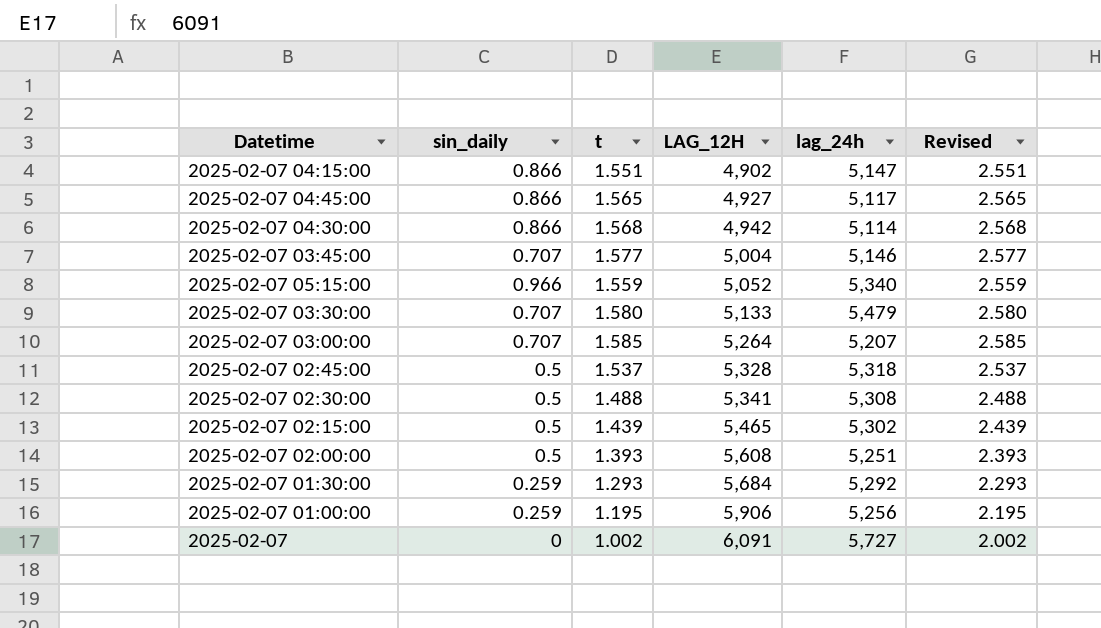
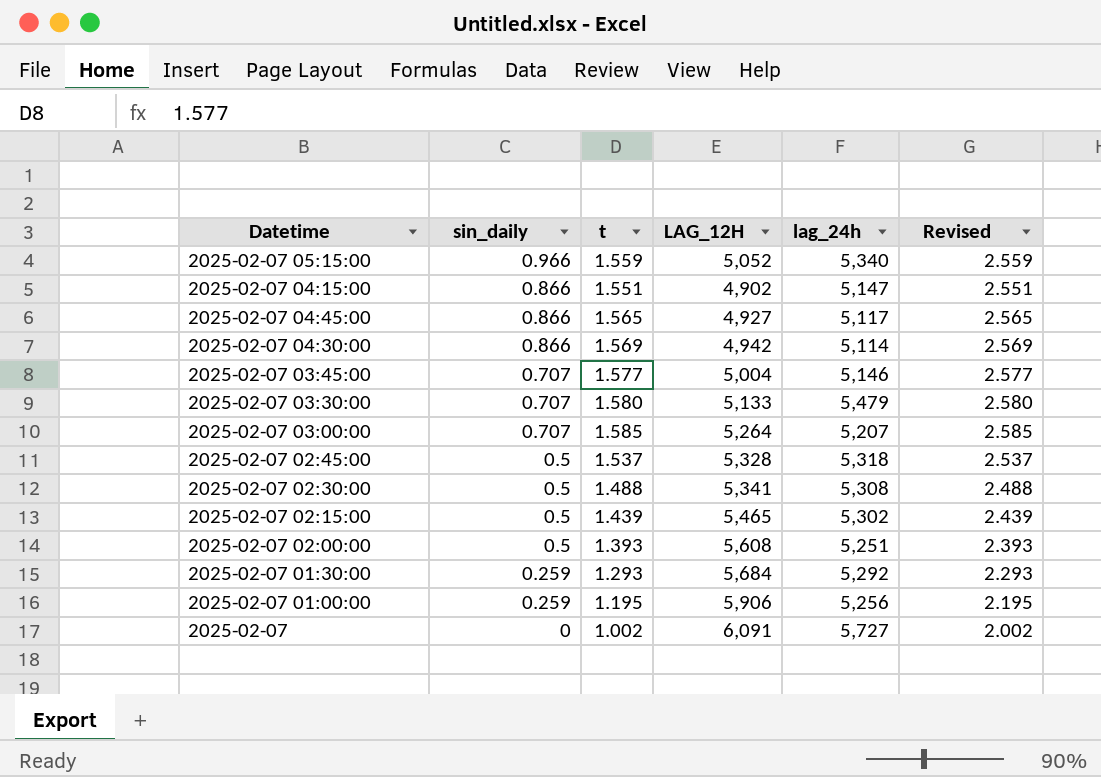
row order: LAG_12H ascending -> sin_daily descending
2025-02-07 04:30:00 | t: 1.568 -> 1.569
2025-02-07 04:30:00 | Revised: 2.568 -> 2.569

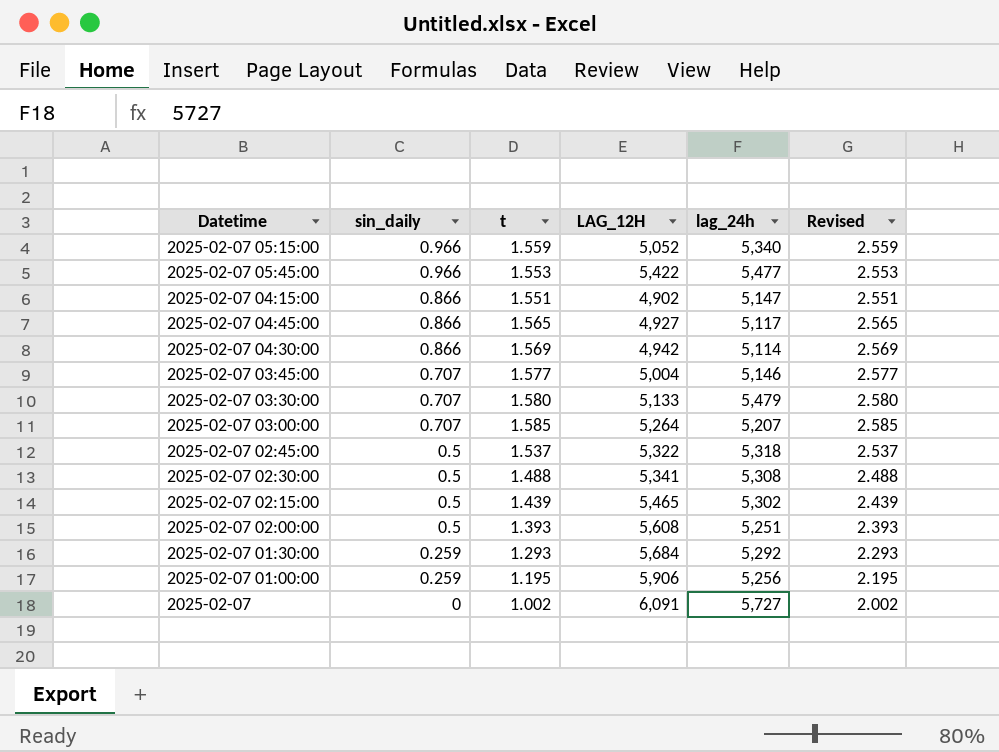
row 2025-02-07 05:45:00: none -> 0.966 | 1.553 | 5,422 | 5,477 | 2.553
2025-02-07 02:45:00 | LAG_12H: 5,328 -> 5,322

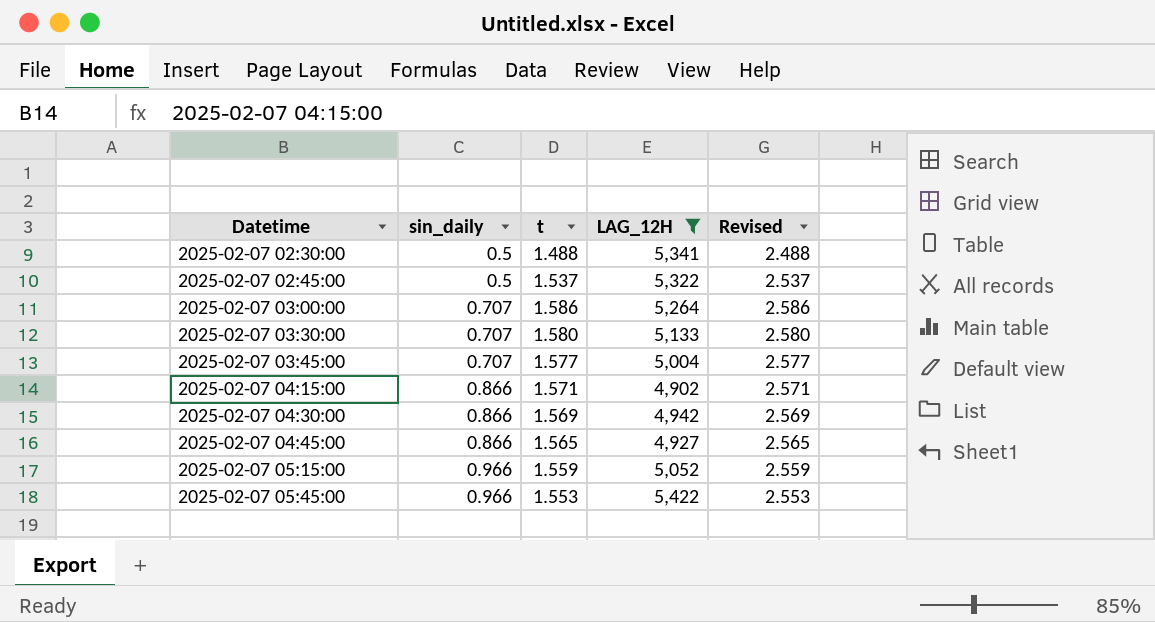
filter: none -> LAG_12H <= 5,422
row order: sin_daily descending -> Datetime ascending
column lag_24h | position: 5 -> none
2025-02-07 03:00:00 | t: 1.585 -> 1.586
2025-02-07 03:00:00 | Revised: 2.585 -> 2.586
2025-02-07 04:15:00 | t: 1.551 -> 1.571
2025-02-07 04:15:00 | Revised: 2.551 -> 2.571

